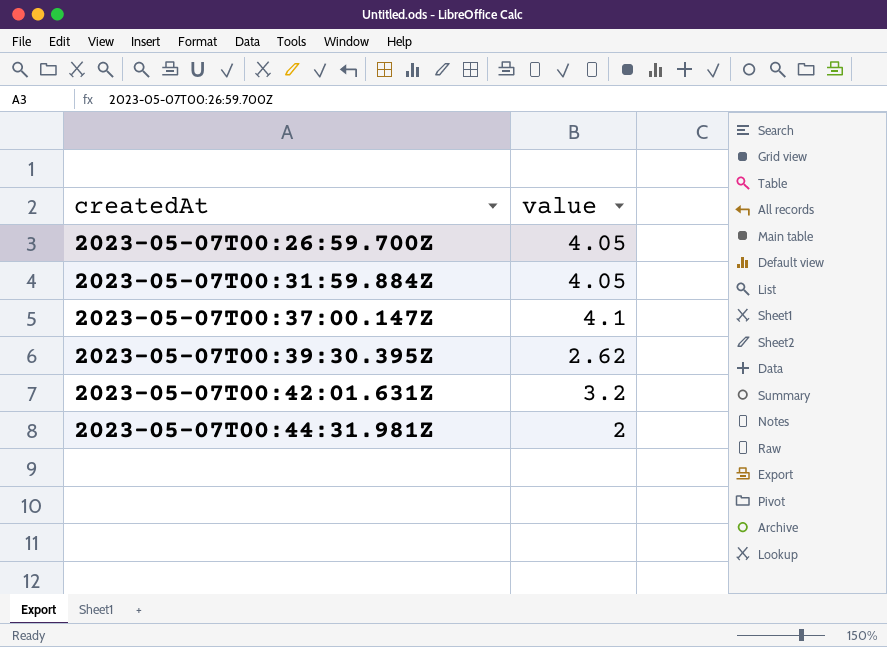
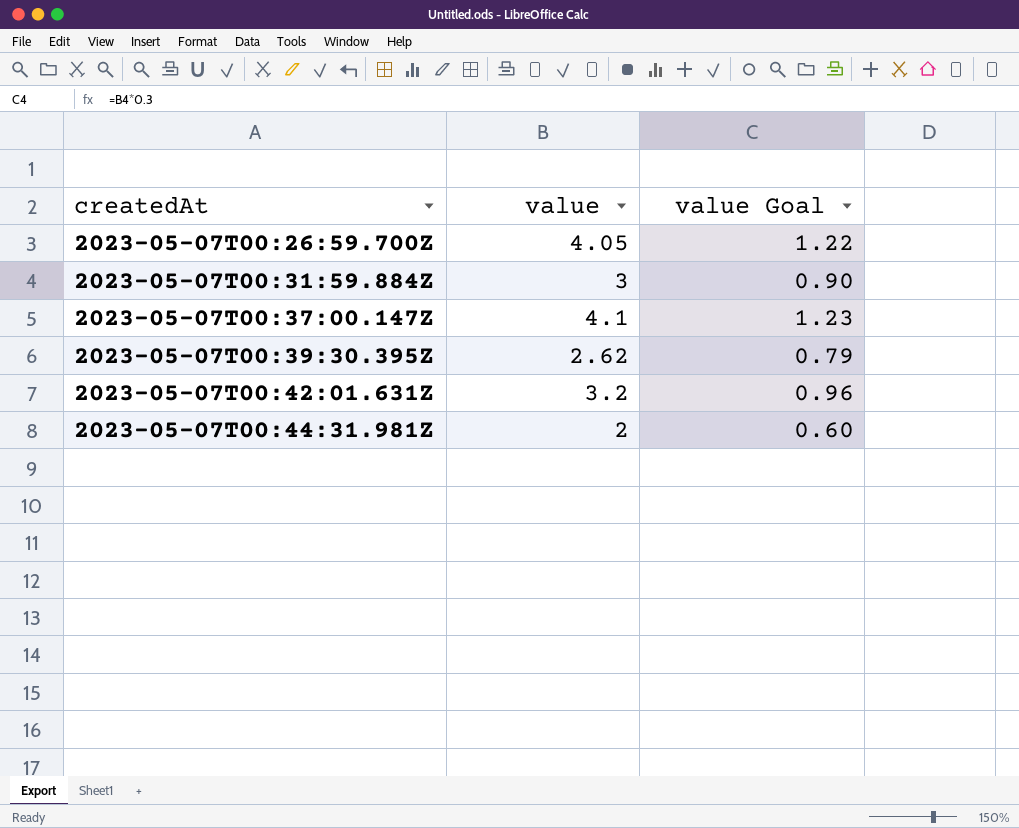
column value Goal | formula: none -> [value] * 0.3
2023-05-07T00:31:59.884Z | value: 4.05 -> 3

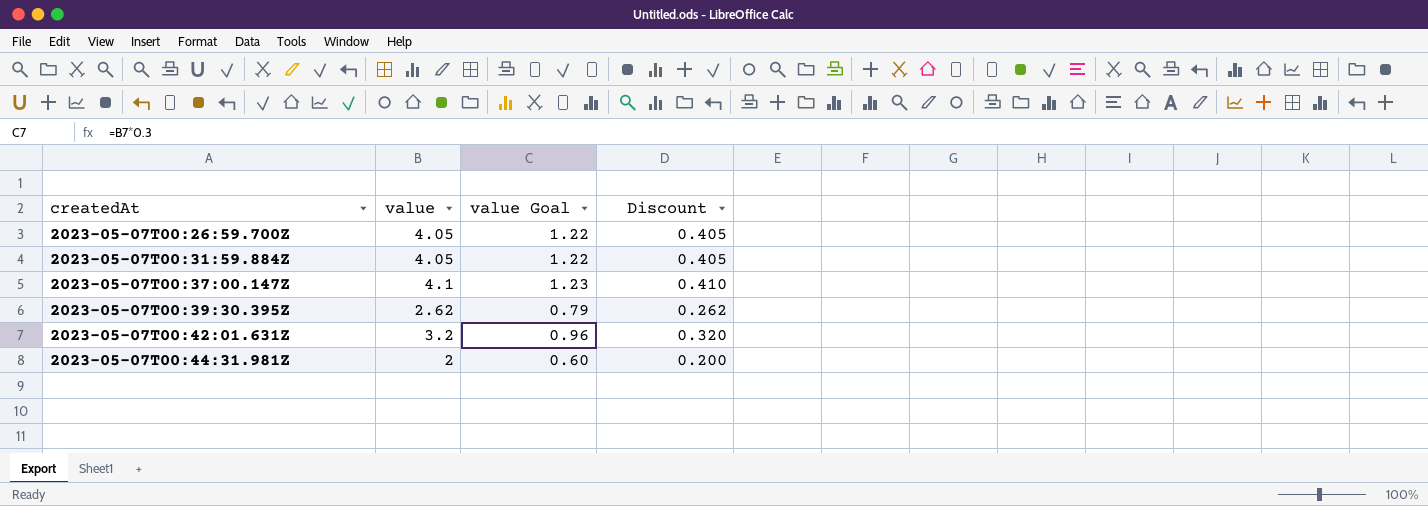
column Discount | formula: none -> [value] * 0.1
2023-05-07T00:31:59.884Z | value: 3 -> 4.05
2023-05-07T00:31:59.884Z | value Goal: 0.90 -> 1.22

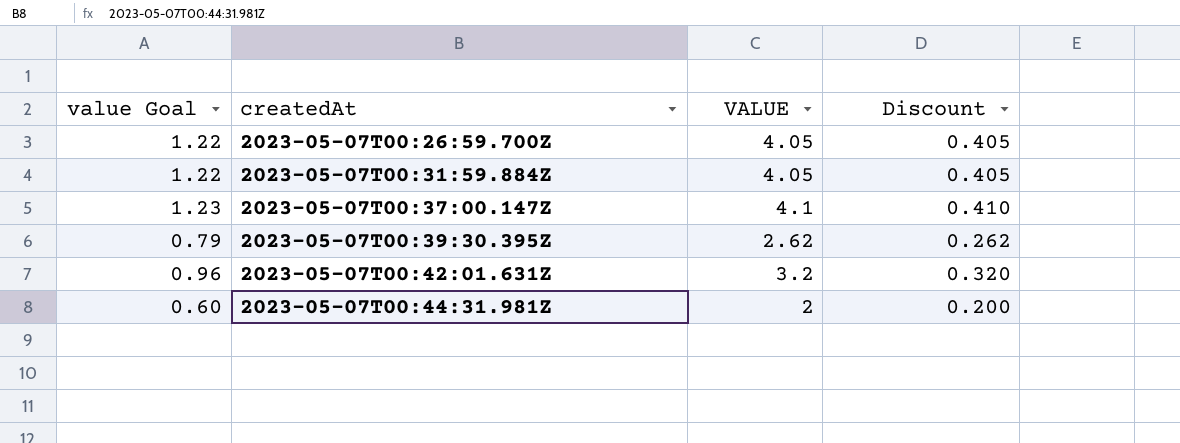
column value Goal | position: 3 -> 1
column name: value -> VALUE

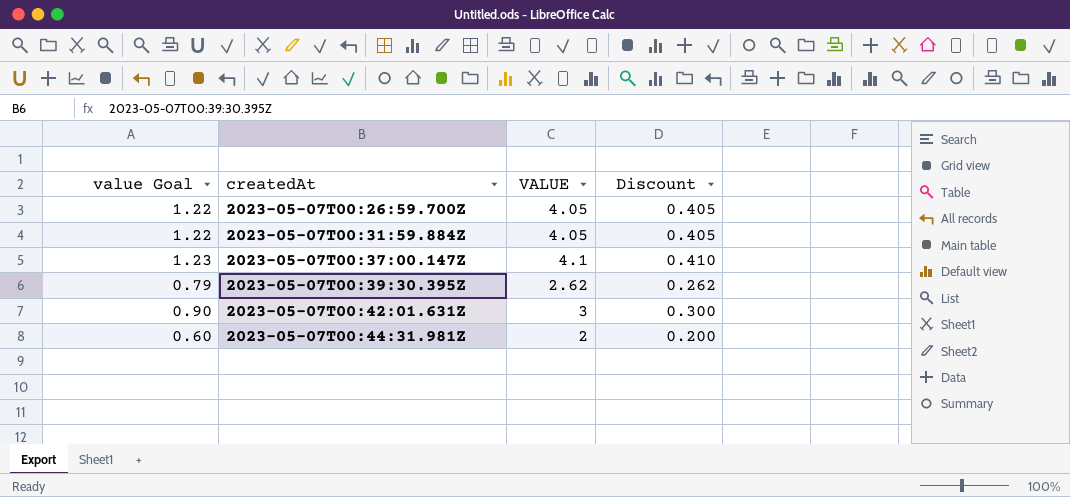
2023-05-07T00:42:01.631Z | value Goal: 0.96 -> 0.90
2023-05-07T00:42:01.631Z | VALUE: 3.2 -> 3
2023-05-07T00:42:01.631Z | Discount: 0.320 -> 0.300

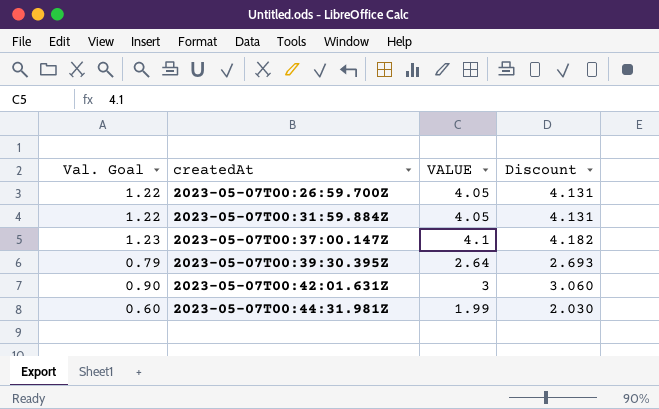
column name: value Goal -> Val. Goal
column Discount | formula: [VALUE] * 0.1 -> [VALUE] * 1.02
2023-05-07T00:39:30.395Z | VALUE: 2.62 -> 2.64
2023-05-07T00:44:31.981Z | VALUE: 2 -> 1.99

